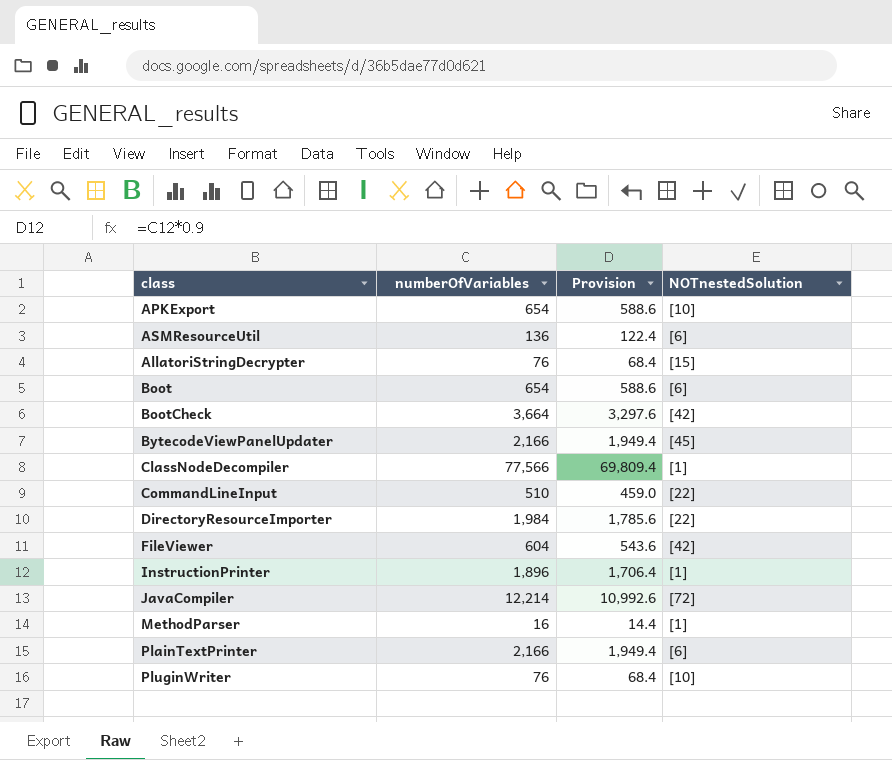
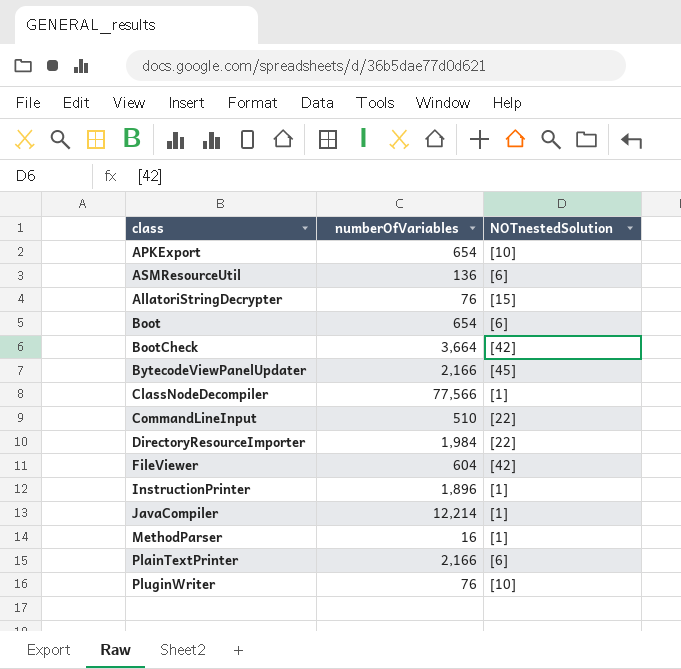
column Provision | formula: [numberOfVariables] * 0.9 -> none
JavaCompiler | NOTnestedSolution: [72] -> [1]

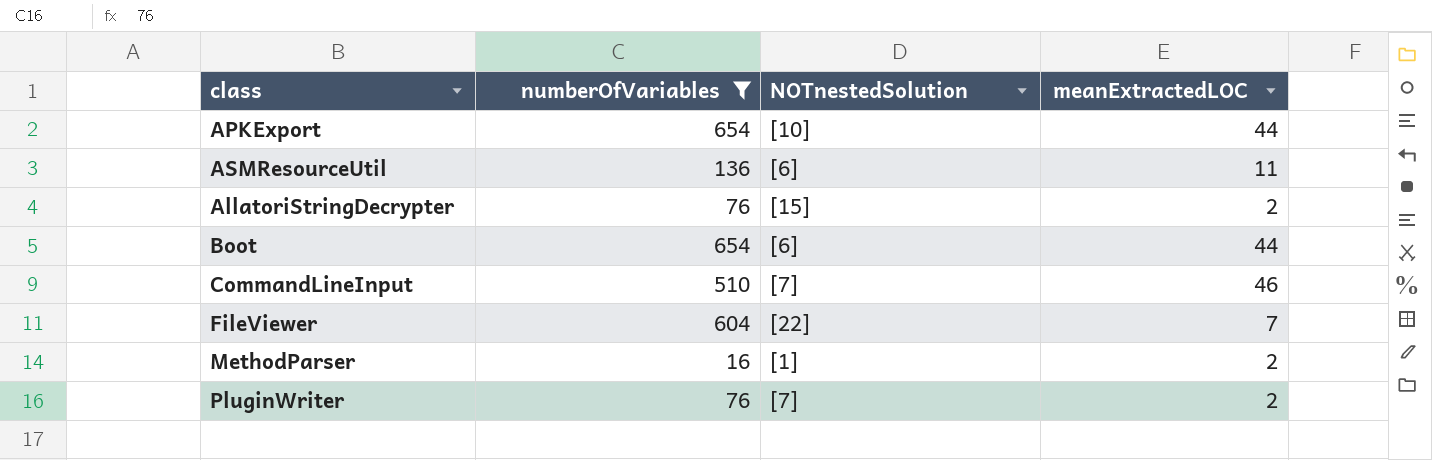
filter: none -> numberOfVariables <= 654
column meanExtractedLOC | position: none -> 4
CommandLineInput | NOTnestedSolution: [22] -> [7]
FileViewer | NOTnestedSolution: [42] -> [22]
PluginWriter | NOTnestedSolution: [10] -> [7]

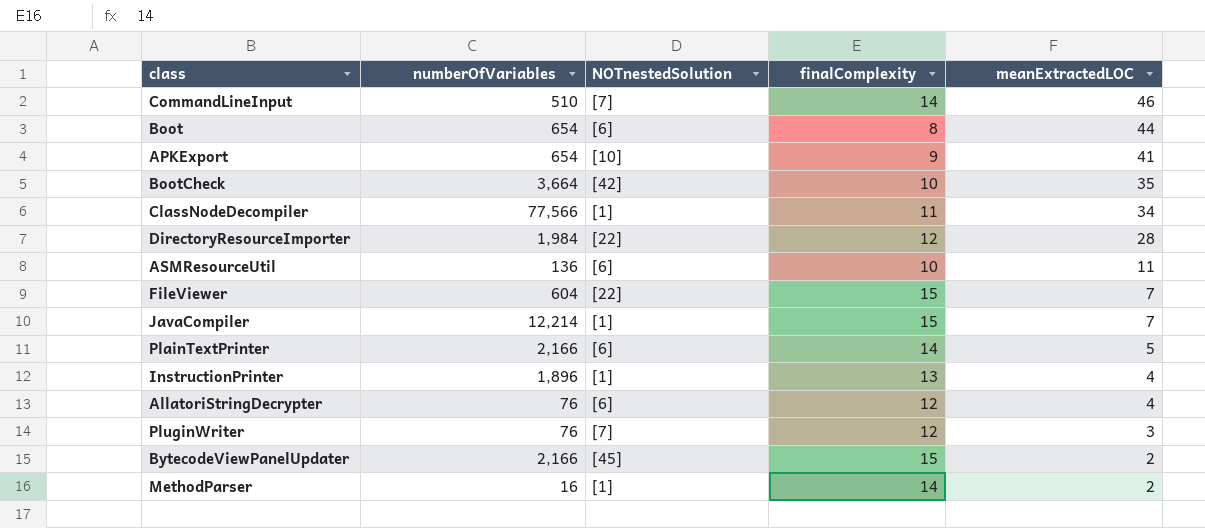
filter: numberOfVariables <= 654 -> none
row order: none -> meanExtractedLOC descending
column finalComplexity | position: none -> 4
APKExport | meanExtractedLOC: 44 -> 41
AllatoriStringDecrypter | NOTnestedSolution: [15] -> [6]
AllatoriStringDecrypter | meanExtractedLOC: 2 -> 4
PluginWriter | meanExtractedLOC: 2 -> 3

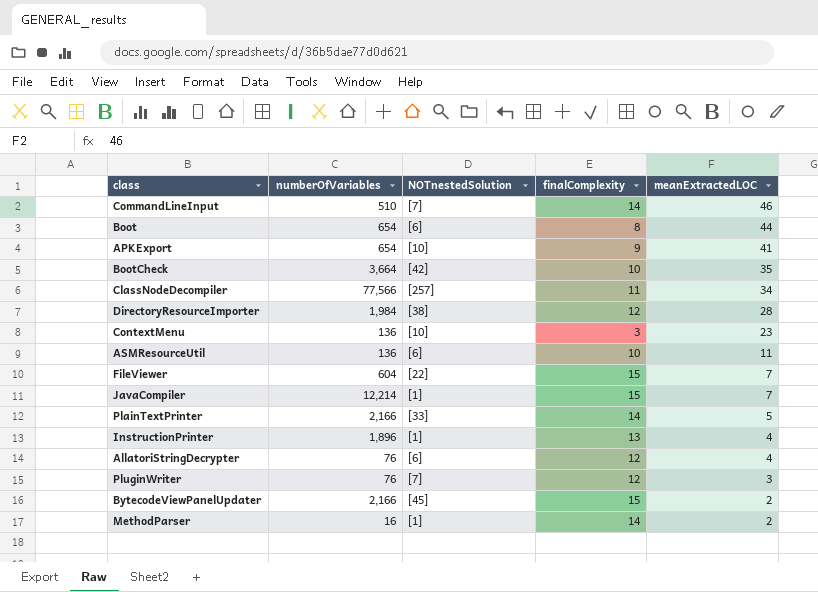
ClassNodeDecompiler | NOTnestedSolution: [1] -> [257]
DirectoryResourceImporter | NOTnestedSolution: [22] -> [38]
row ContextMenu: none -> 136 | [10] | 3 | 23
PlainTextPrinter | NOTnestedSolution: [6] -> [33]

